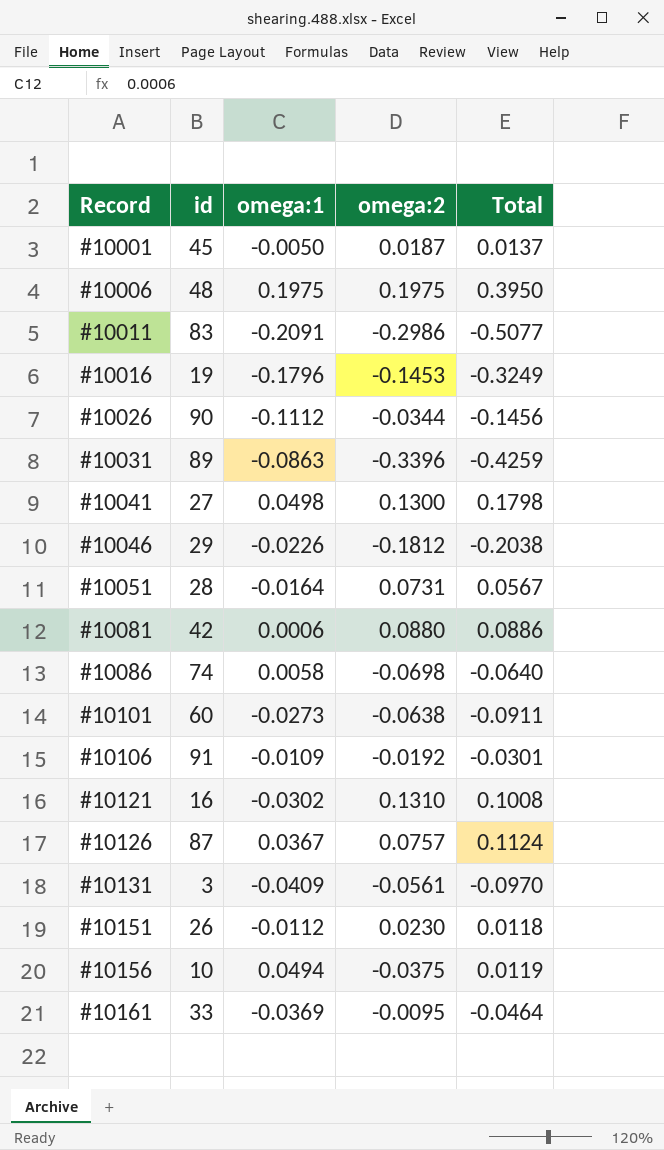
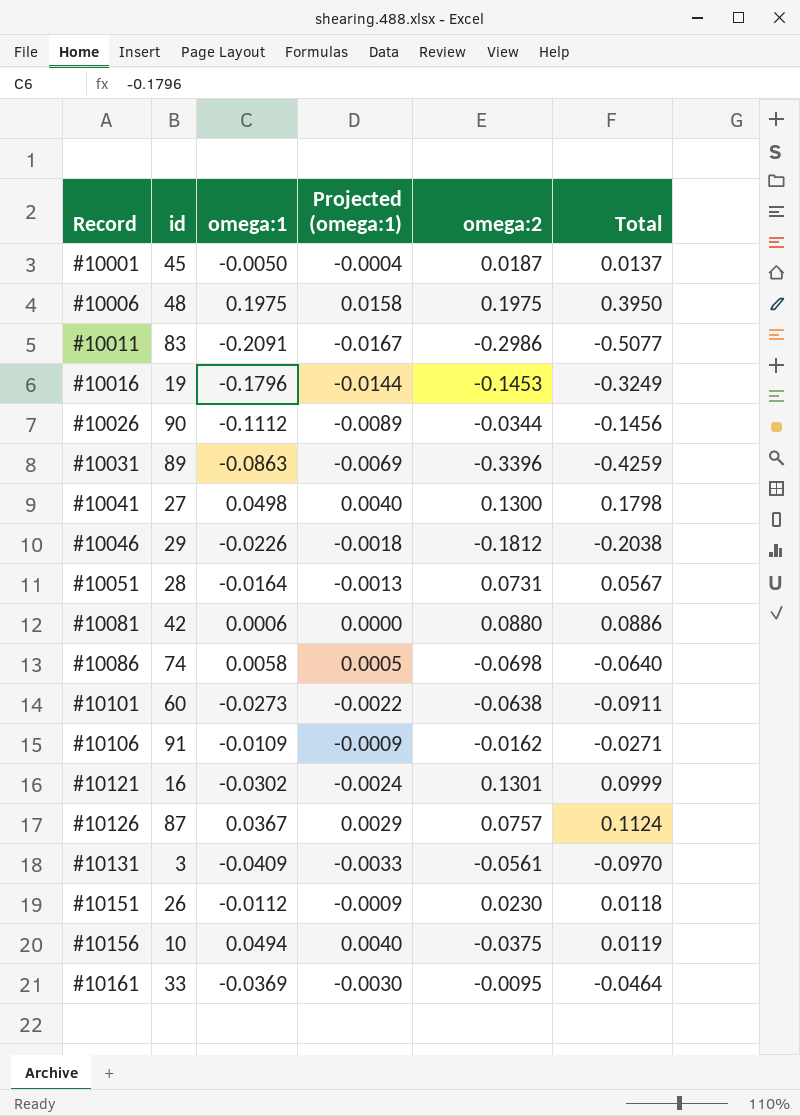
column Projected (omega:1) | formula: none -> [omega:1] * 0.08
#10106 | omega:2: -0.0192 -> -0.0162
#10106 | Total: -0.0301 -> -0.0271
#10121 | omega:2: 0.1310 -> 0.1301
#10121 | Total: 0.1008 -> 0.0999

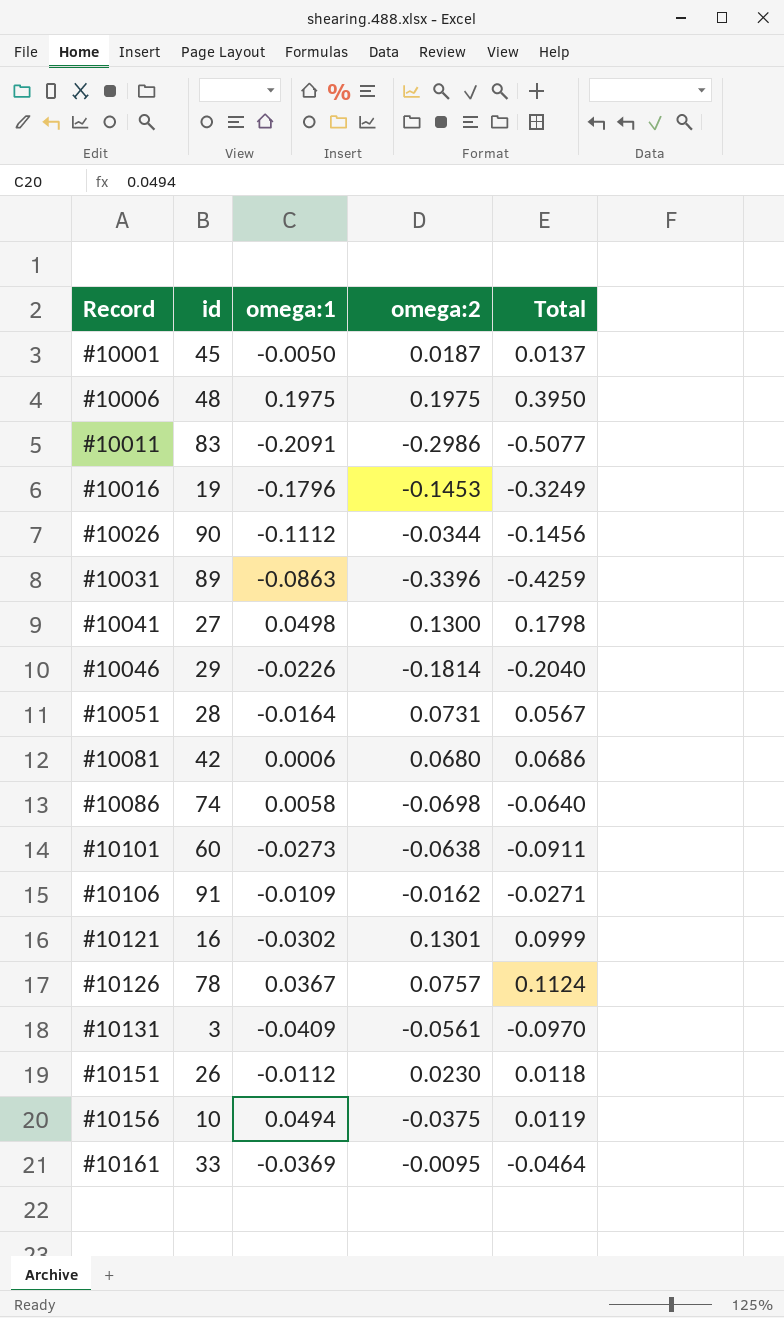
column Projected (omega:1) | formula: [omega:1] * 0.08 -> none
#10046 | omega:2: -0.1812 -> -0.1814
#10046 | Total: -0.2038 -> -0.2040
#10081 | omega:2: 0.0880 -> 0.0680
#10081 | Total: 0.0886 -> 0.0686
#10126 | id: 87 -> 78

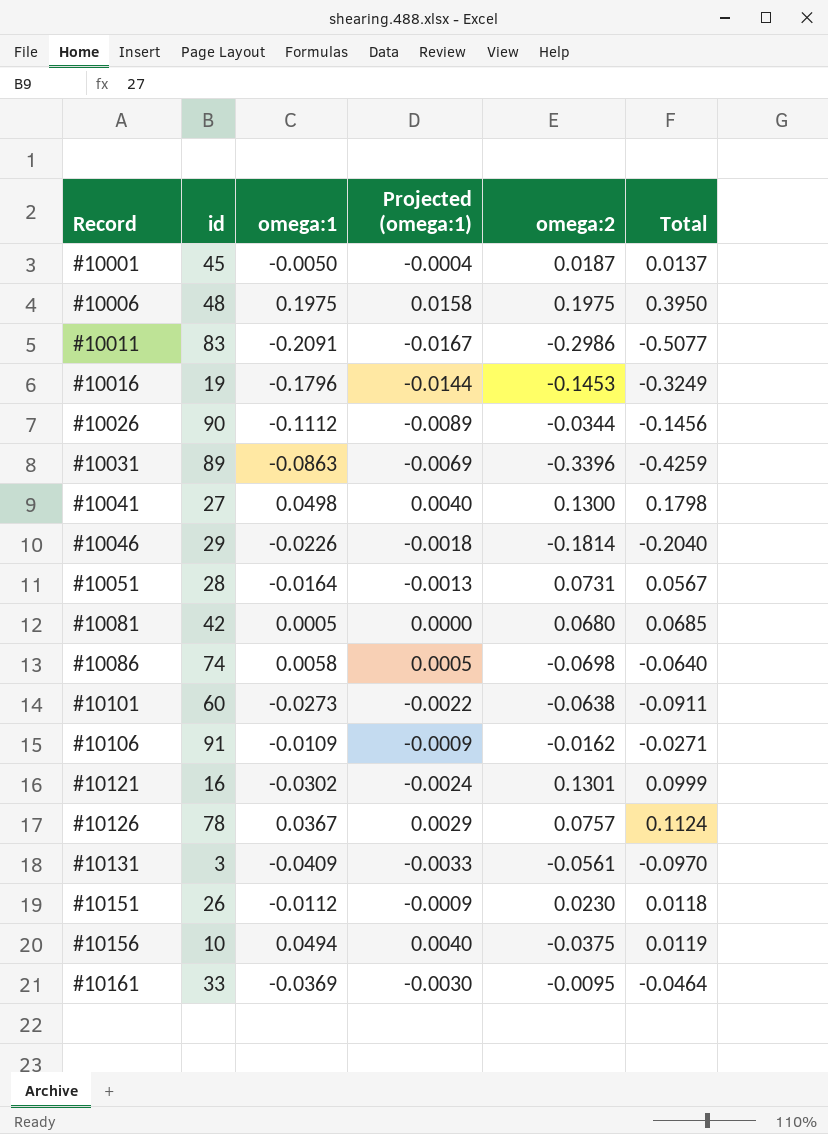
column Projected (omega:1) | formula: none -> [omega:1] * 0.08
#10081 | omega:1: 0.0006 -> 0.0005
#10081 | Total: 0.0686 -> 0.0685

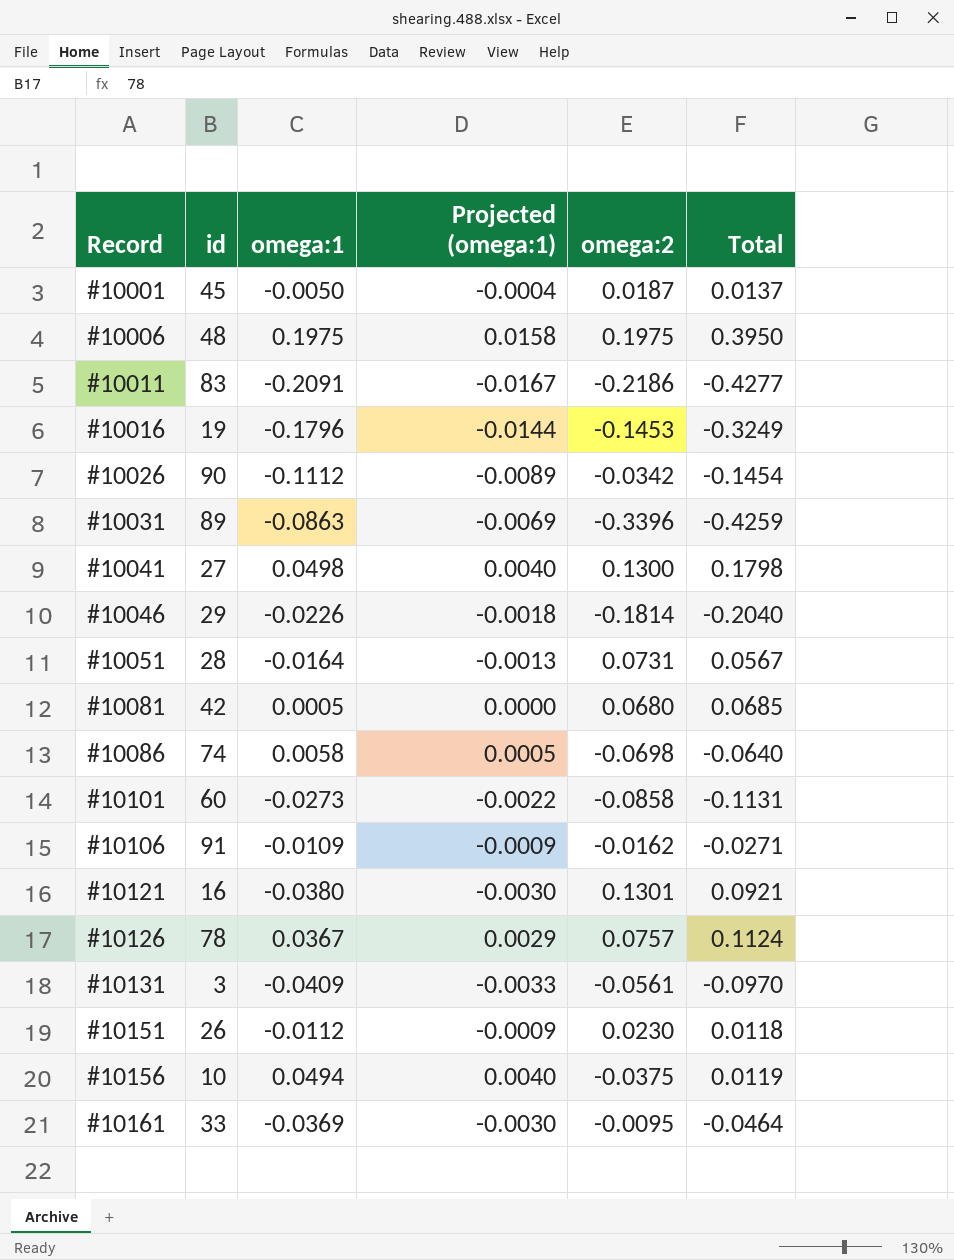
#10011 | omega:2: -0.2986 -> -0.2186
#10011 | Total: -0.5077 -> -0.4277
#10026 | omega:2: -0.0344 -> -0.0342
#10026 | Total: -0.1456 -> -0.1454
#10101 | omega:2: -0.0638 -> -0.0858
#10101 | Total: -0.0911 -> -0.1131
#10121 | omega:1: -0.0302 -> -0.0380
#10121 | Projected (omega:1): -0.0024 -> -0.0030
#10121 | Total: 0.0999 -> 0.0921

